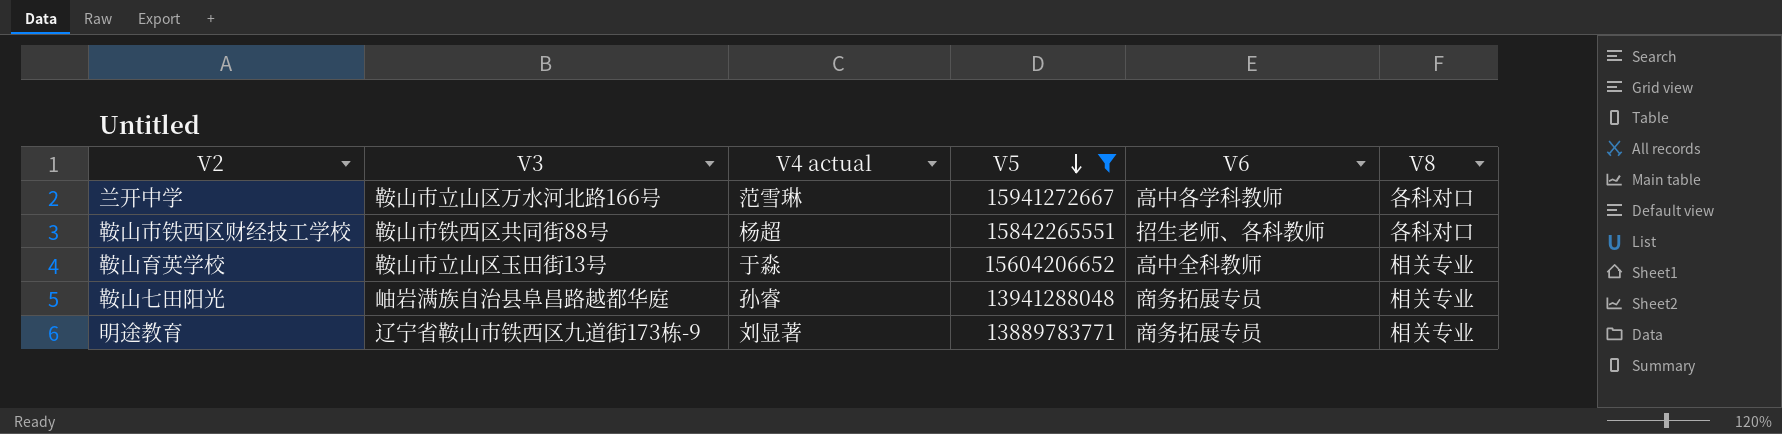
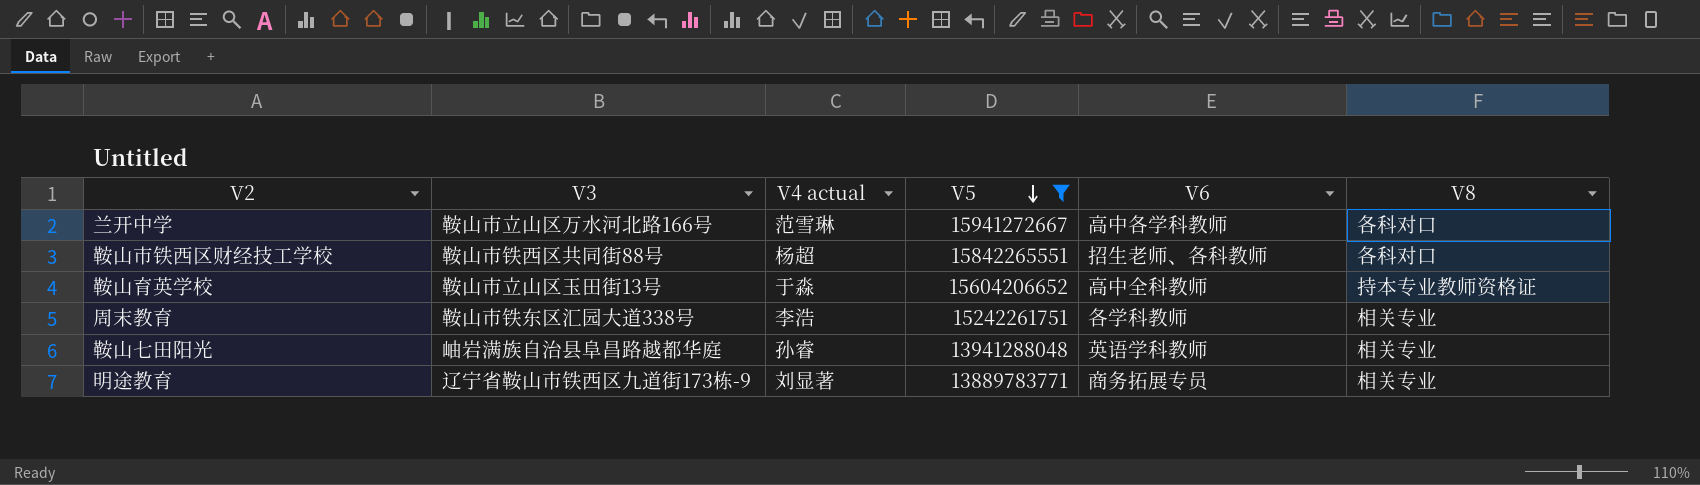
鞍山育英学校 | V8: 相关专业 -> 持本专业教师资格证
row 周末教育: none -> 鞍山市铁东区汇园大道338号 | 李浩 | 15242261751 | 各学科教师 | 相关专业
鞍山七田阳光 | V6: 商务拓展专员 -> 英语学科教师

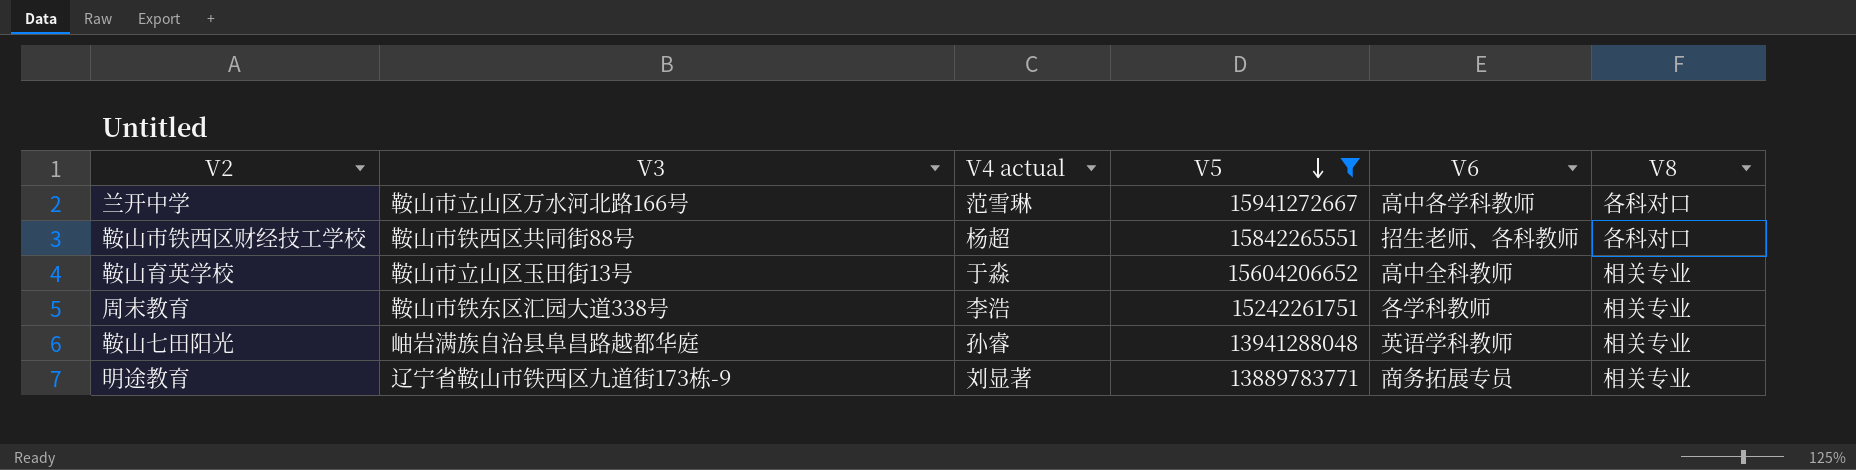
鞍山育英学校 | V8: 持本专业教师资格证 -> 相关专业

